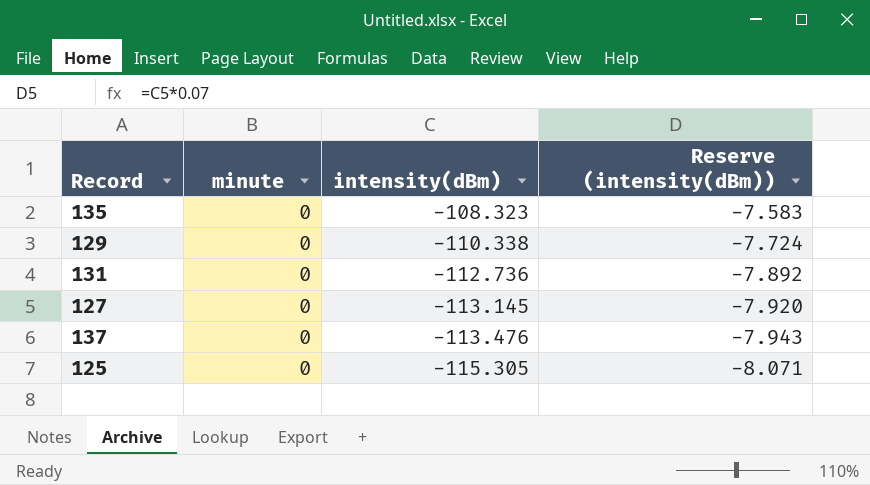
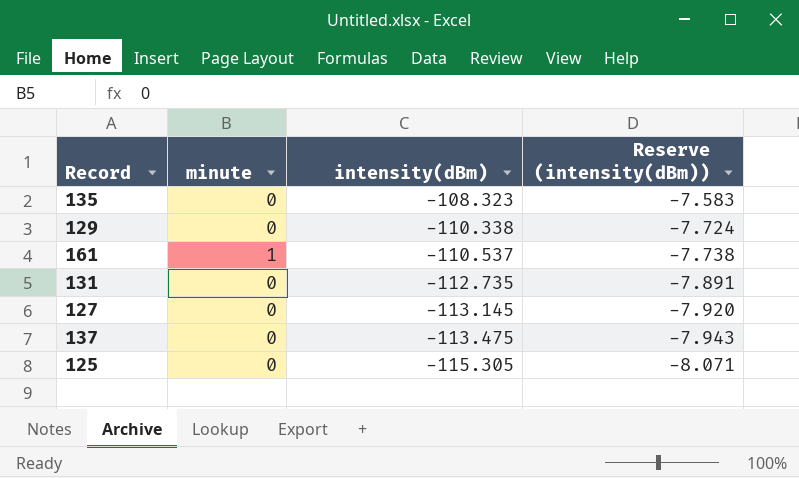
row 161: none -> 1 | -110.537 | -7.738
131 | intensity(dBm): -112.736 -> -112.735
131 | Reserve (intensity(dBm)): -7.892 -> -7.891
137 | intensity(dBm): -113.476 -> -113.475

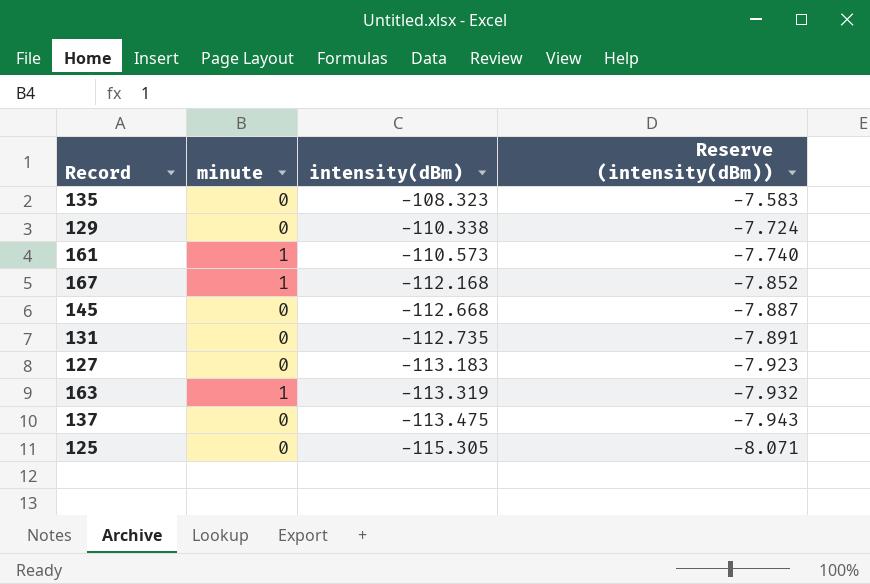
161 | intensity(dBm): -110.537 -> -110.573
161 | Reserve (intensity(dBm)): -7.738 -> -7.740
row 167: none -> 1 | -112.168 | -7.852
row 145: none -> 0 | -112.668 | -7.887
127 | intensity(dBm): -113.145 -> -113.183
127 | Reserve (intensity(dBm)): -7.920 -> -7.923
row 163: none -> 1 | -113.319 | -7.932

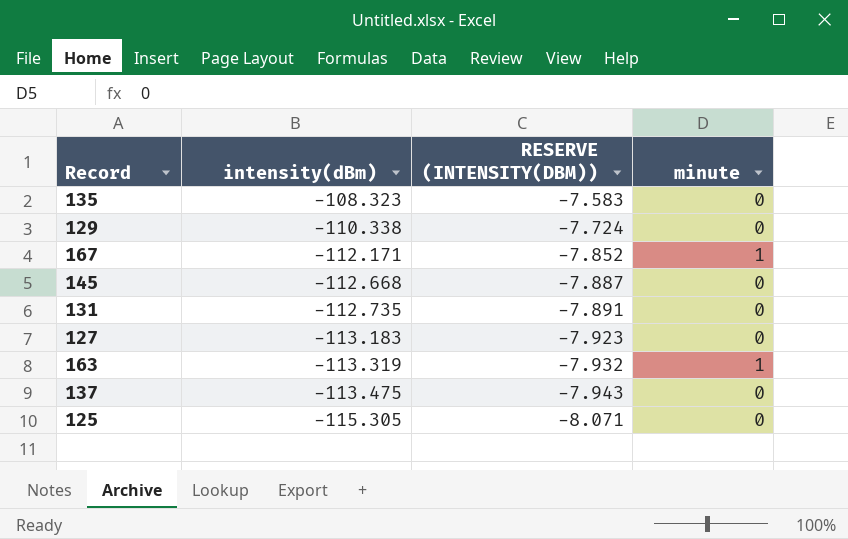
column name: Reserve (intensity(dBm)) -> RESERVE (INTENSITY(DBM))
column minute | position: 2 -> 4
row 161: 1 | -110.573 | -7.740 -> none
167 | intensity(dBm): -112.168 -> -112.171

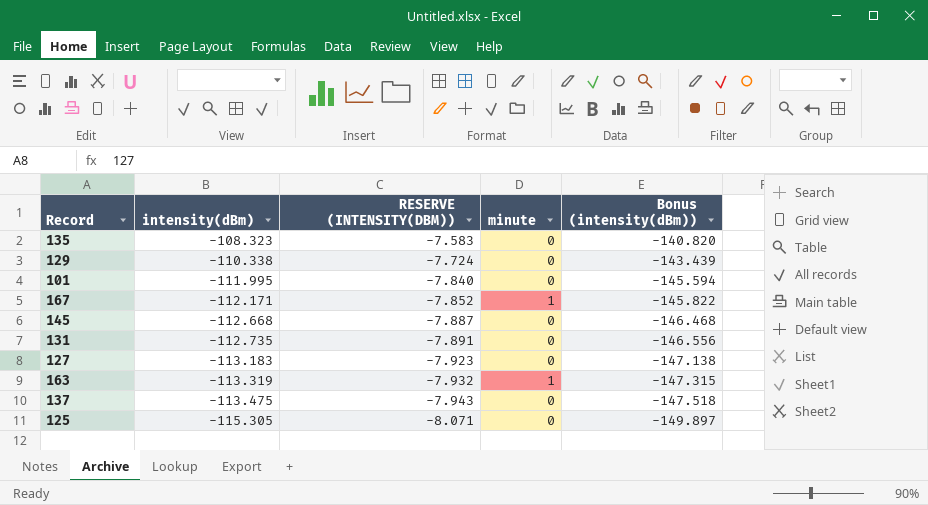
column Bonus (intensity(dBm)) | formula: none -> [intensity(dBm)] * 1.3
row 101: none -> -111.995 | -7.840 | 0 | -145.594

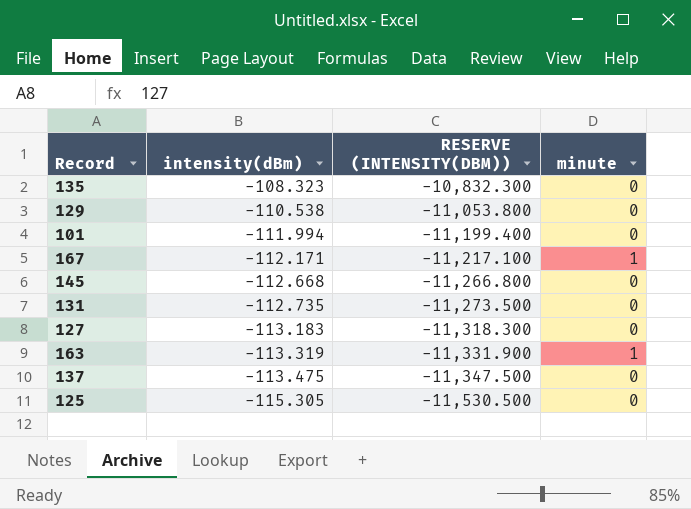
column Bonus (intensity(dBm)) | formula: [intensity(dBm)] * 1.3 -> none
column RESERVE (INTENSITY(DBM)) | formula: [intensity(dBm)] * 0.07 -> [intensity(dBm)] * 100
129 | intensity(dBm): -110.338 -> -110.538
101 | intensity(dBm): -111.995 -> -111.994

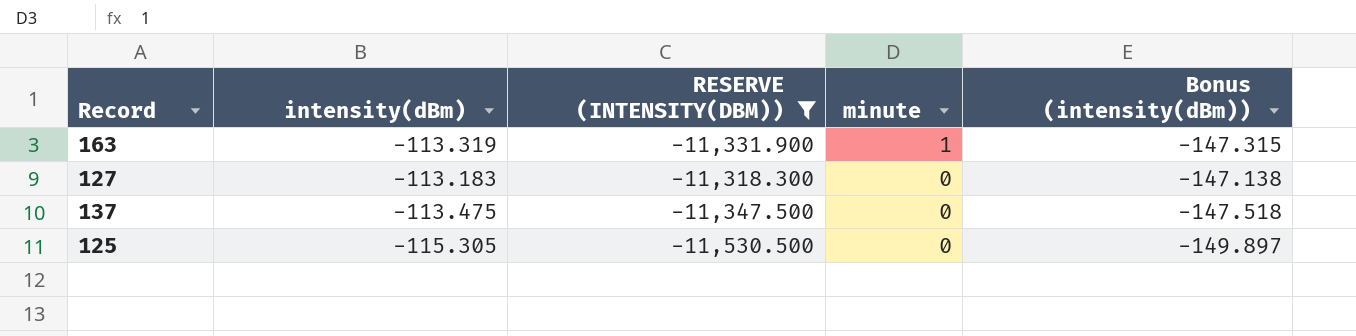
filter: none -> RESERVE (INTENSITY(DBM)) <= -11,318.300
row order: intensity(dBm) descending -> minute descending
column Bonus (intensity(dBm)) | formula: none -> [intensity(dBm)] * 1.3

